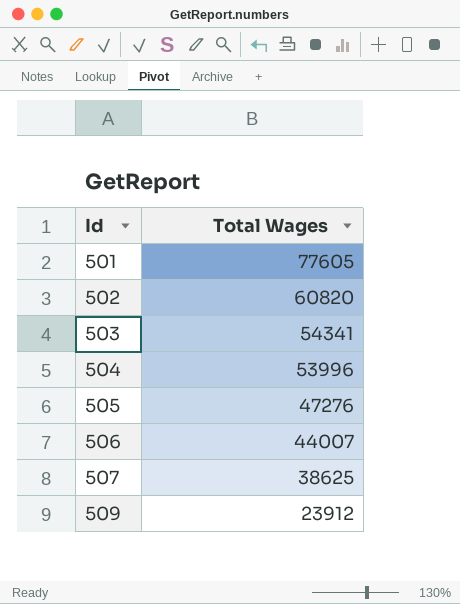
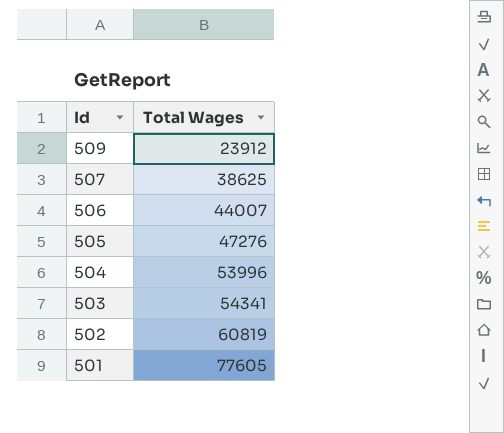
row order: Id ascending -> Id descending
502 | Total Wages: 60820 -> 60819

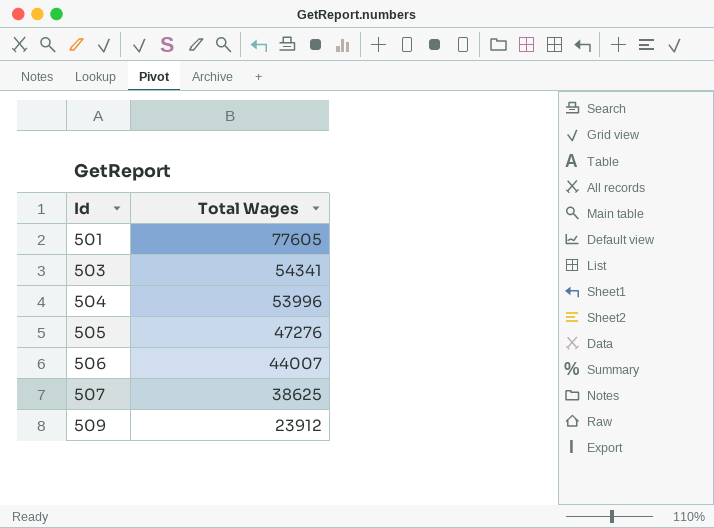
row order: Id descending -> Id ascending
row 502: 60819 -> none

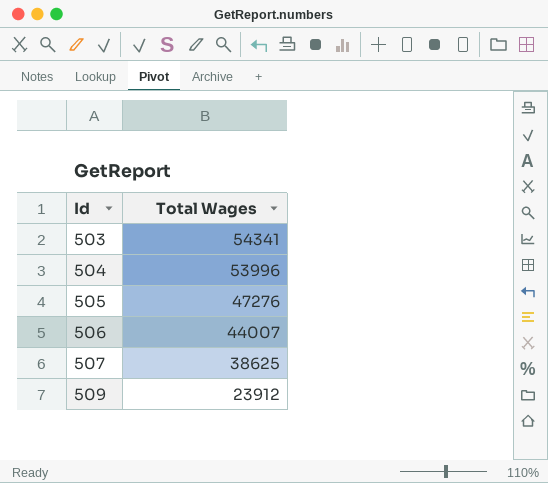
row 501: 77605 -> none

